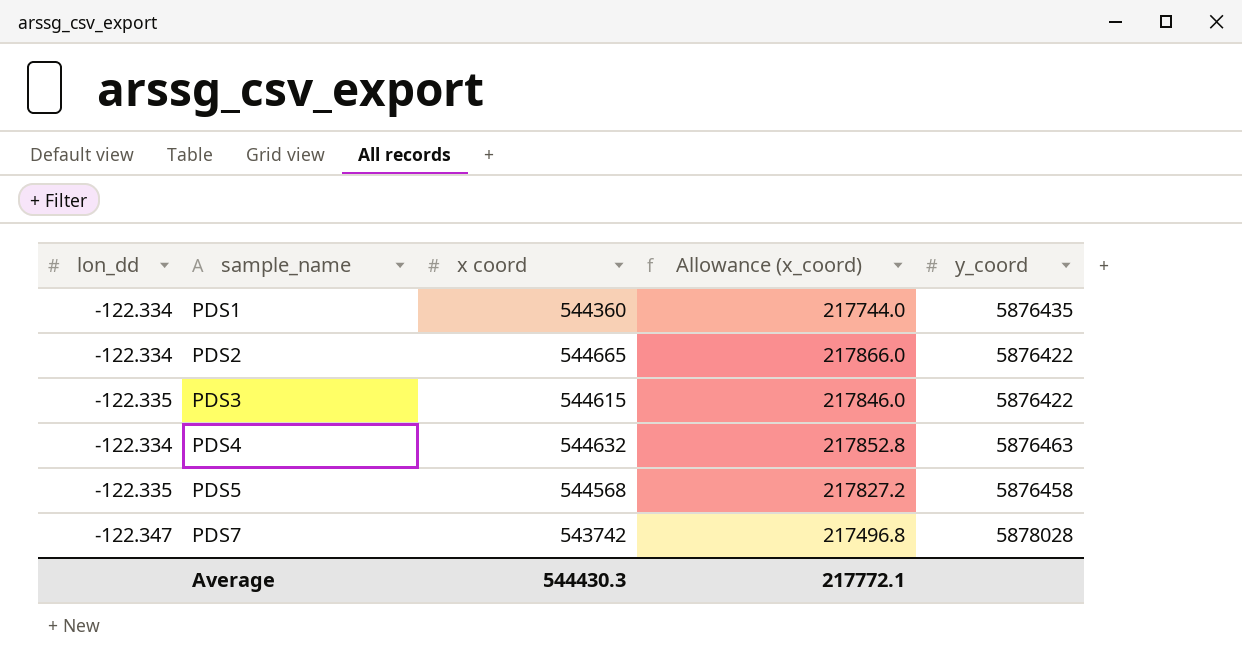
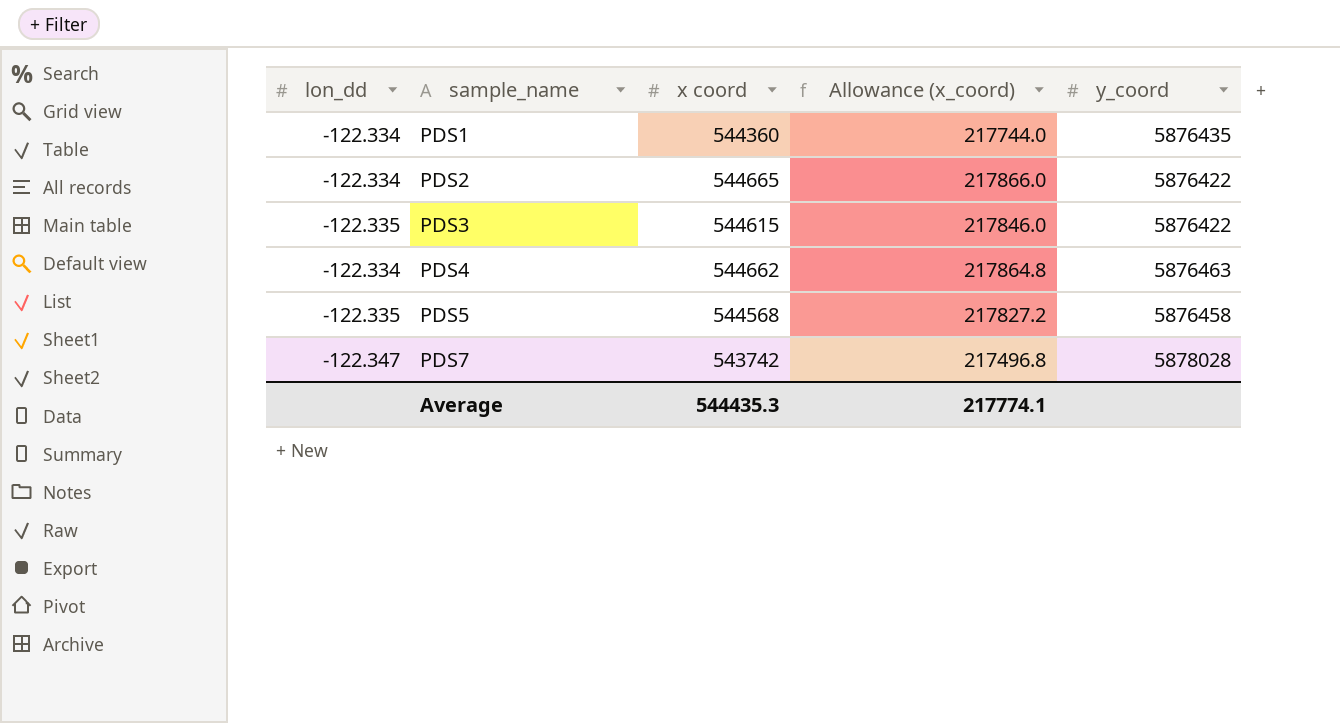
PDS4 | x coord: 544632 -> 544662
PDS4 | Allowance (x_coord): 217852.8 -> 217864.8
Average | x coord: 544430.3 -> 544435.3
Average | Allowance (x_coord): 217772.1 -> 217774.1

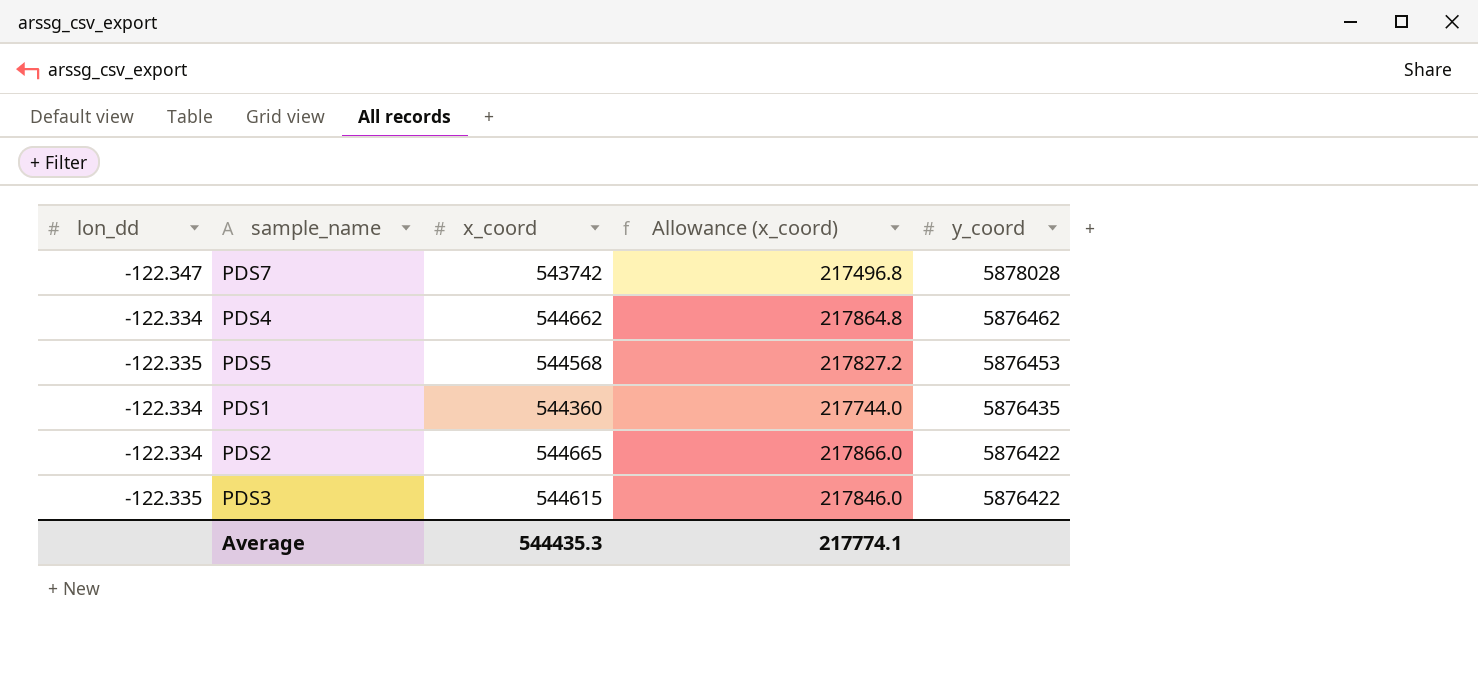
row order: sample_name ascending -> y_coord descending
column name: x coord -> x_coord
PDS4 | y_coord: 5876463 -> 5876462
PDS5 | y_coord: 5876458 -> 5876453

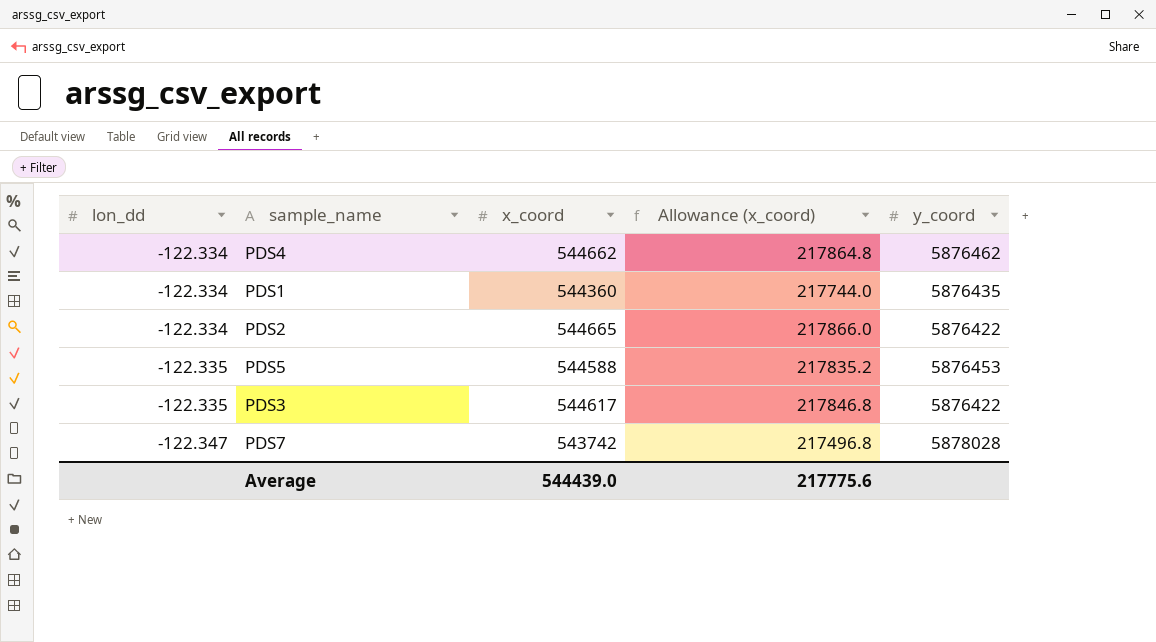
row order: y_coord descending -> lon_dd descending
PDS5 | x_coord: 544568 -> 544588
PDS5 | Allowance (x_coord): 217827.2 -> 217835.2
PDS3 | x_coord: 544615 -> 544617
PDS3 | Allowance (x_coord): 217846.0 -> 217846.8
Average | x_coord: 544435.3 -> 544439.0
Average | Allowance (x_coord): 217774.1 -> 217775.6

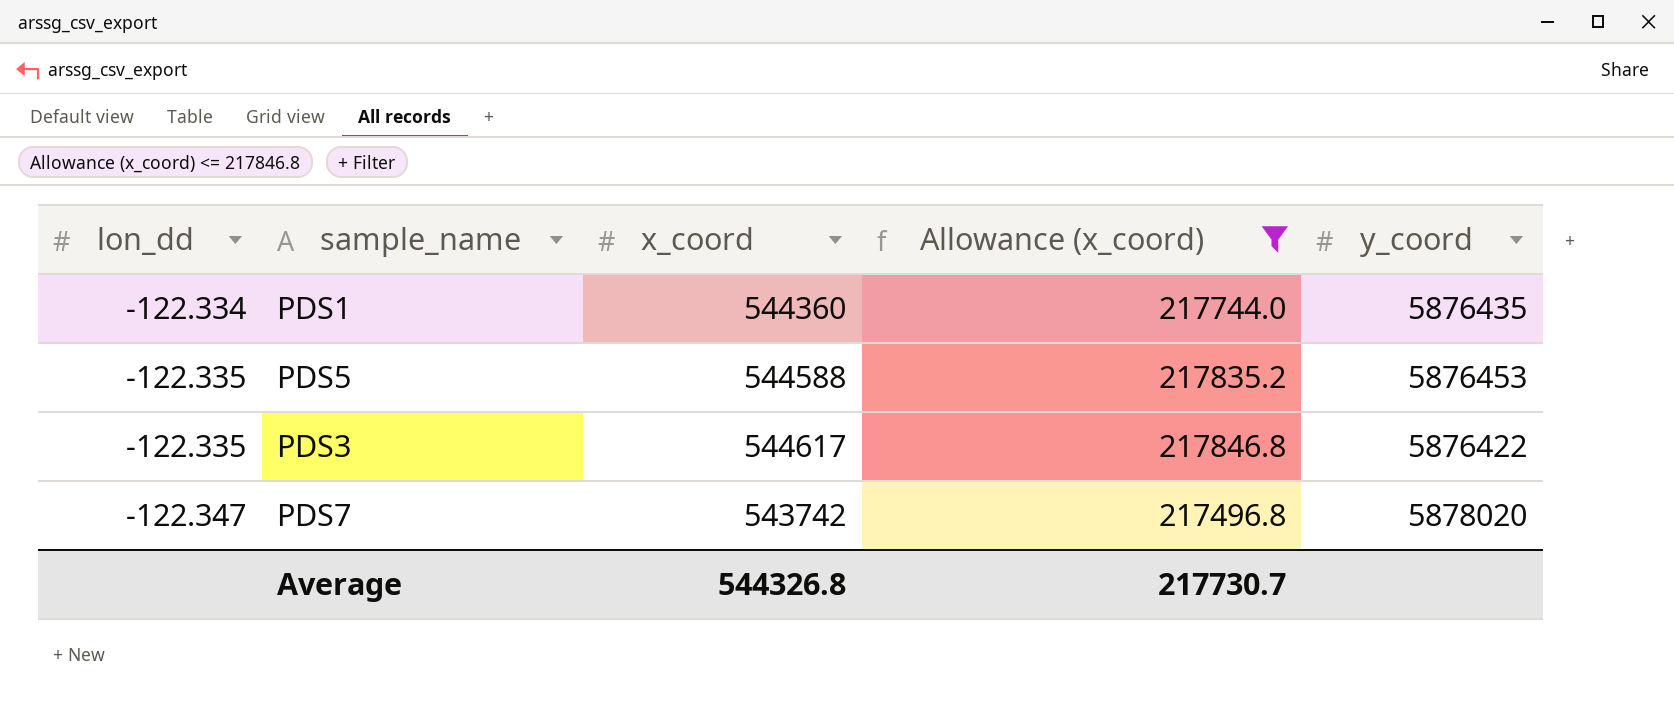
filter: none -> Allowance (x_coord) <= 217846.8
PDS7 | y_coord: 5878028 -> 5878020
Average | x_coord: 544439.0 -> 544326.8
Average | Allowance (x_coord): 217775.6 -> 217730.7

